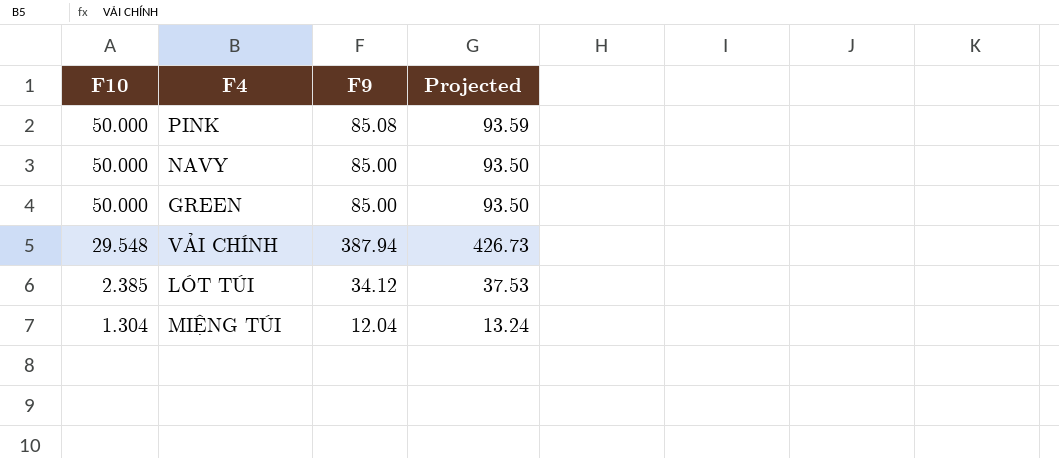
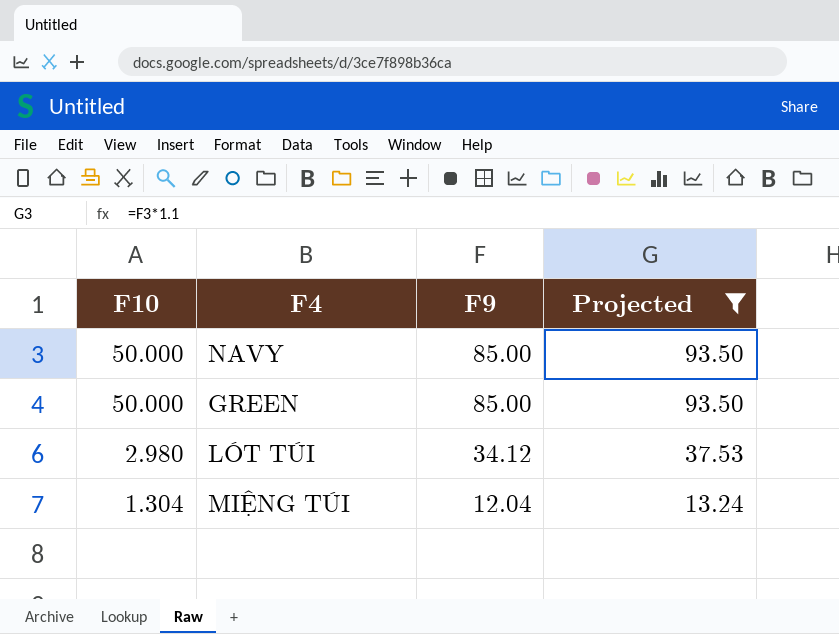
filter: none -> Projected <= 93.50
LÓT TÚI | F10: 2.385 -> 2.980

